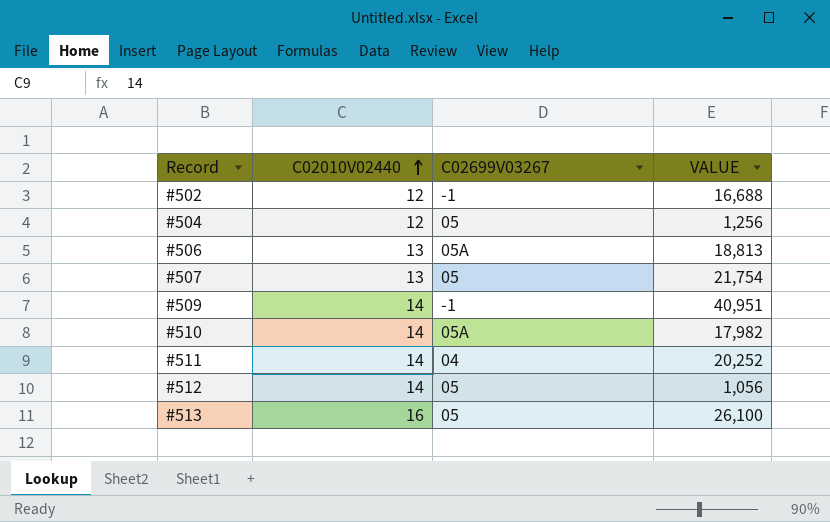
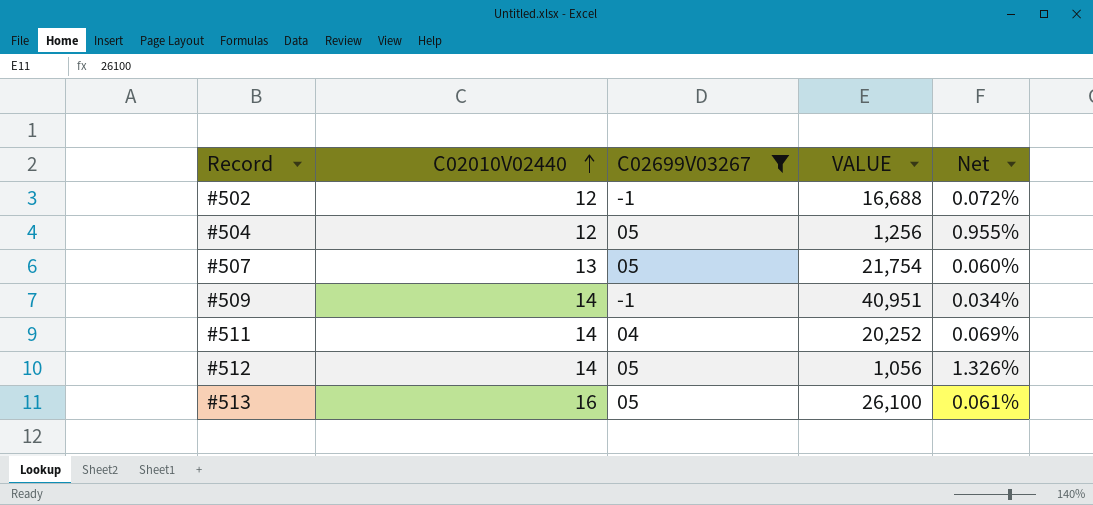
filter: none -> C02699V03267 != 05A
column Net | formula: none -> [C02010V02440] / [VALUE]

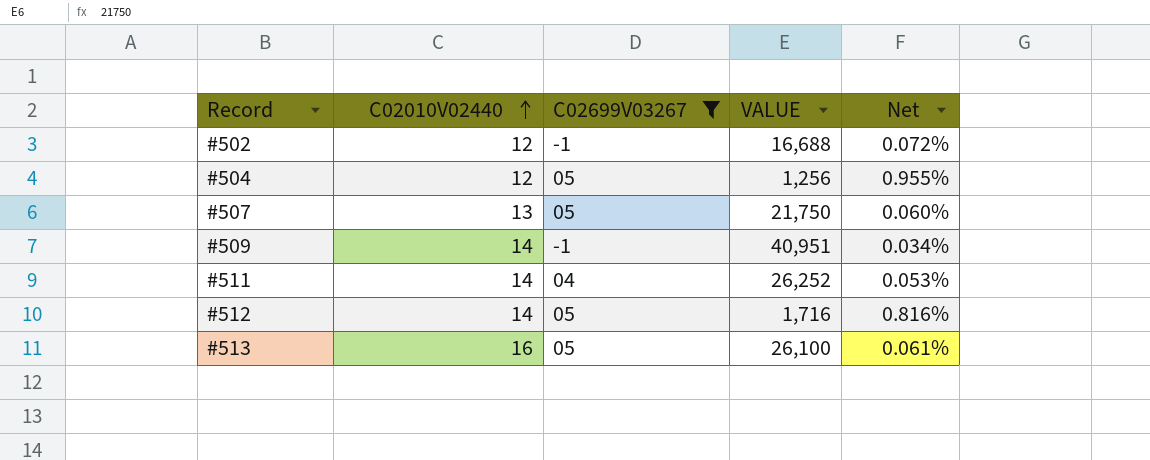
#507 | VALUE: 21,754 -> 21,750
#511 | VALUE: 20,252 -> 26,252
#511 | Net: 0.069% -> 0.053%
#512 | VALUE: 1,056 -> 1,716
#512 | Net: 1.326% -> 0.816%

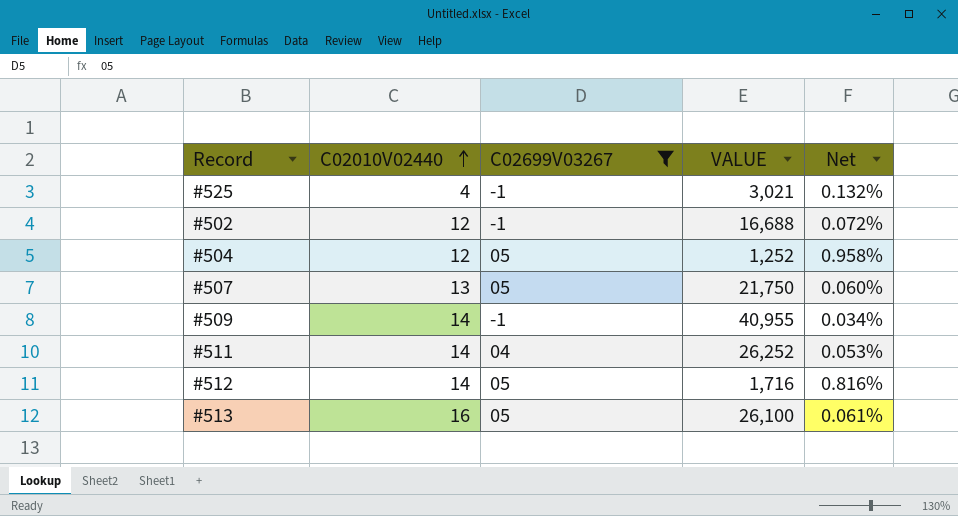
row #525: none -> 4 | -1 | 3,021 | 0.132%
#504 | VALUE: 1,256 -> 1,252
#504 | Net: 0.955% -> 0.958%
#509 | VALUE: 40,951 -> 40,955

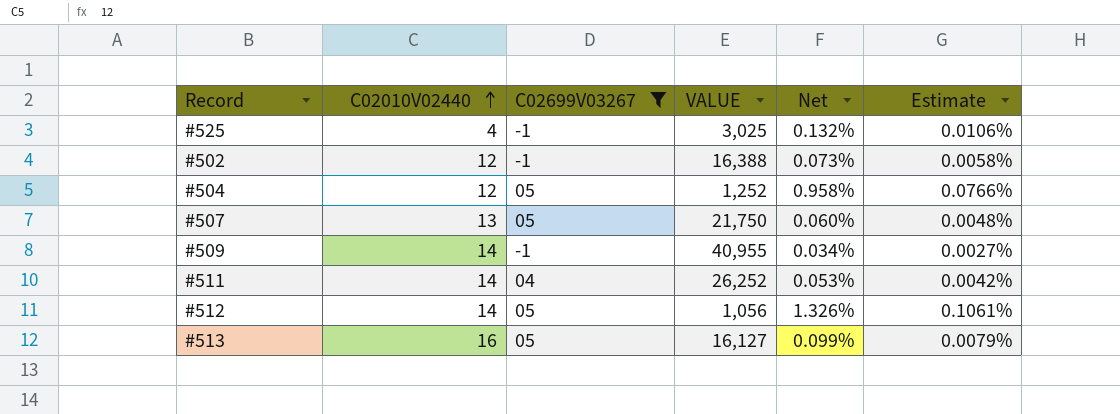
column Estimate | formula: none -> [Net] * 0.08
#525 | VALUE: 3,021 -> 3,025
#502 | VALUE: 16,688 -> 16,388
#502 | Net: 0.072% -> 0.073%
#512 | VALUE: 1,716 -> 1,056
#512 | Net: 0.816% -> 1.326%
#513 | VALUE: 26,100 -> 16,127
#513 | Net: 0.061% -> 0.099%

